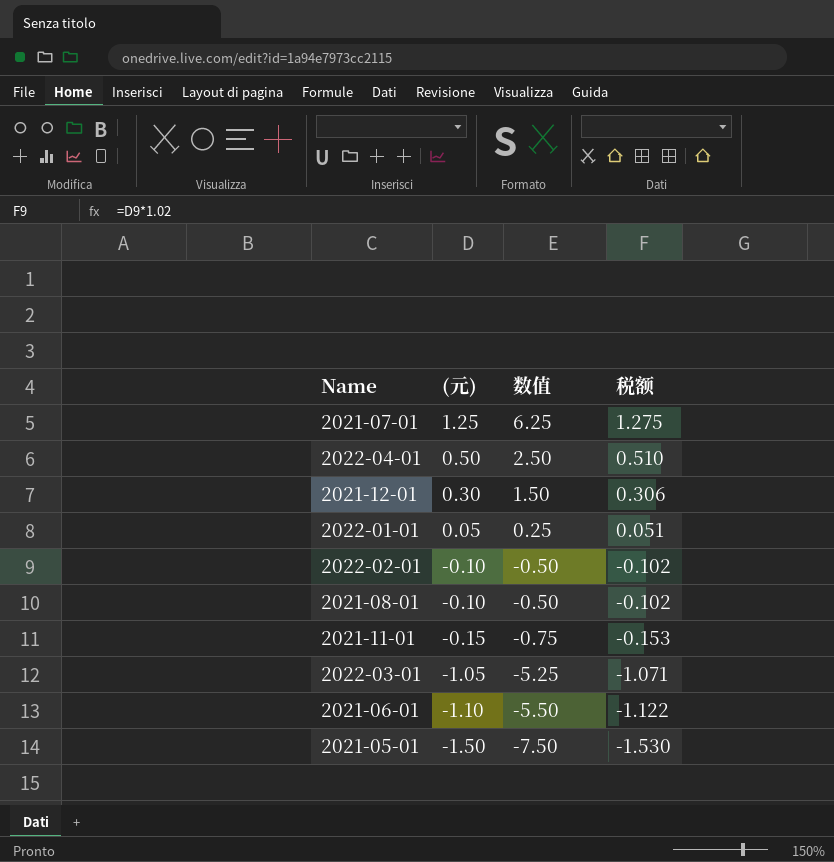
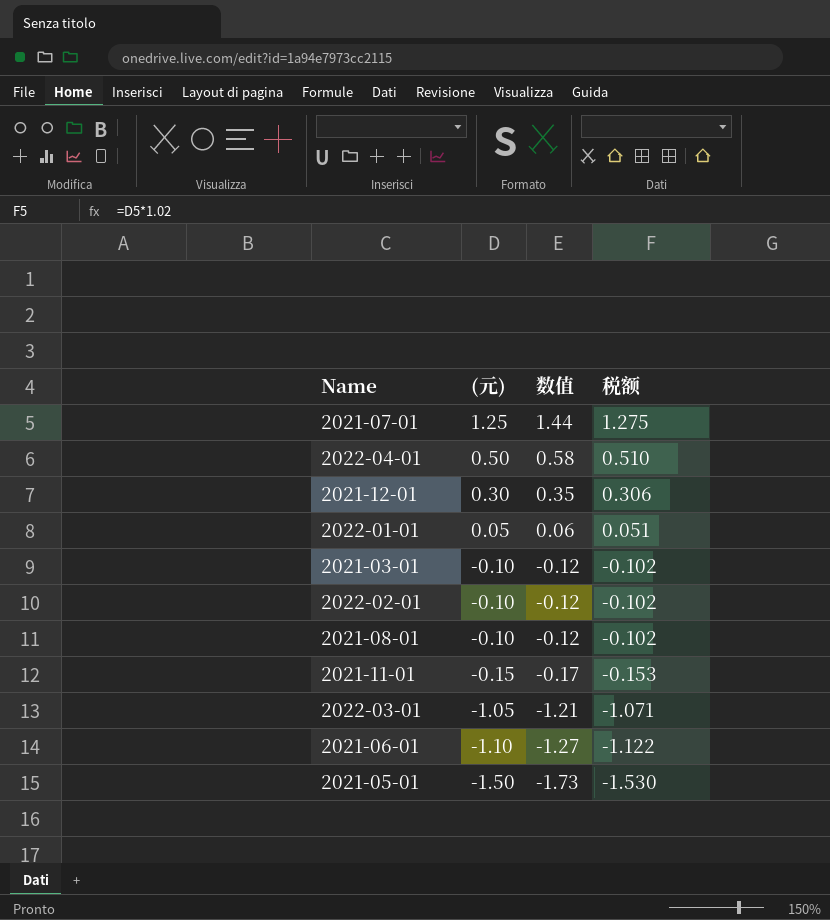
column 数值 | formula: [(元)] * 5 -> [(元)] * 1.15
row 2021-03-01: none -> -0.10 | -0.12 | -0.102

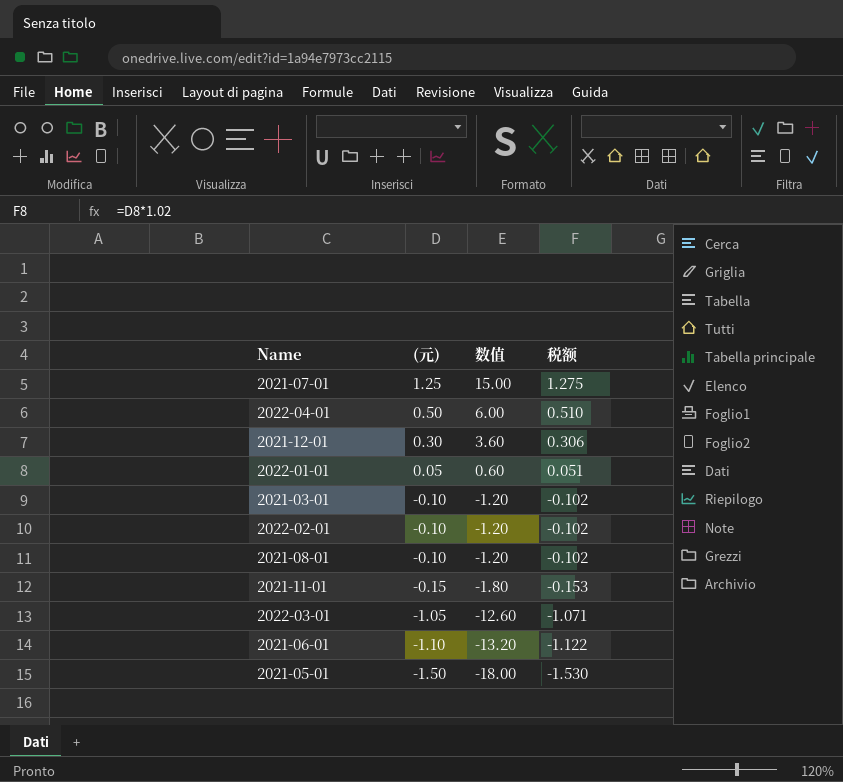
column 数值 | formula: [(元)] * 1.15 -> [(元)] * 12

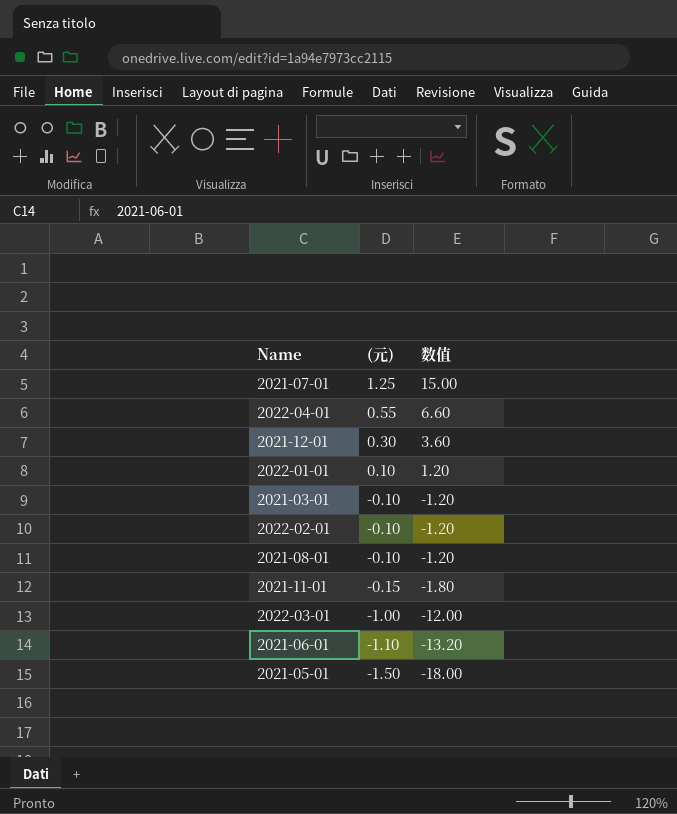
column 税额 | formula: [(元)] * 1.02 -> none
2022-04-01 | (元): 0.50 -> 0.55
2022-04-01 | 数值: 6.00 -> 6.60
2022-01-01 | (元): 0.05 -> 0.10
2022-01-01 | 数值: 0.60 -> 1.20
2022-03-01 | (元): -1.05 -> -1.00
2022-03-01 | 数值: -12.60 -> -12.00

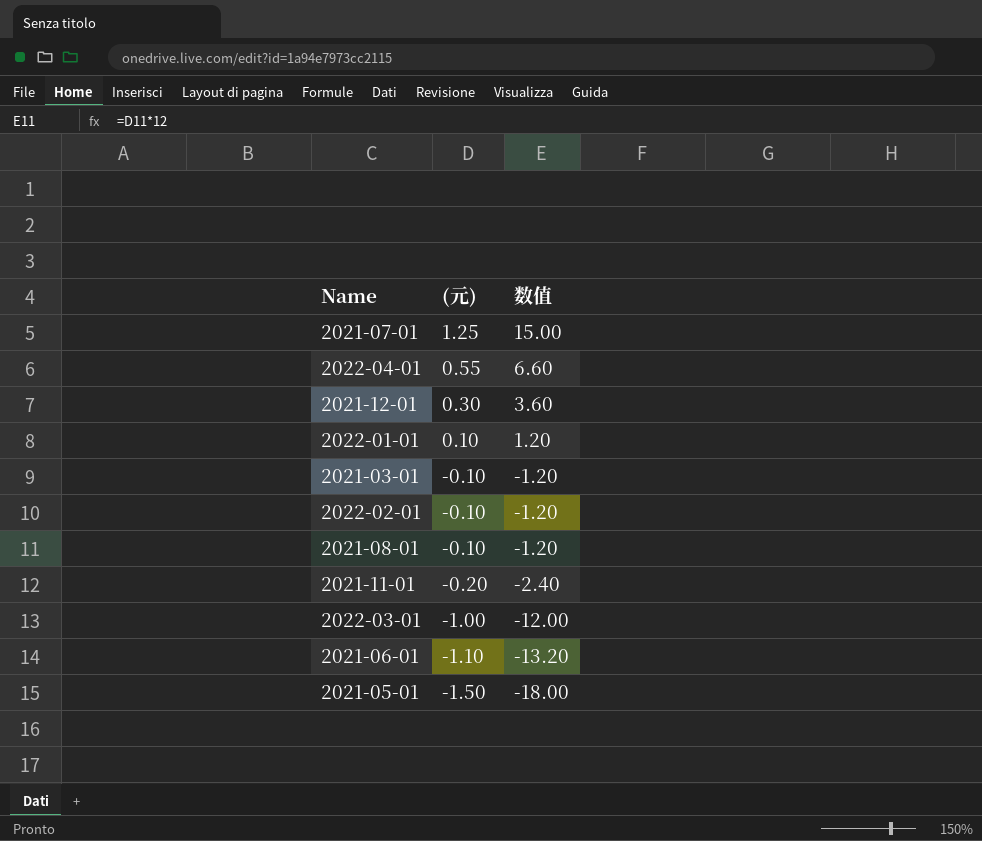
2021-11-01 | (元): -0.15 -> -0.20
2021-11-01 | 数值: -1.80 -> -2.40

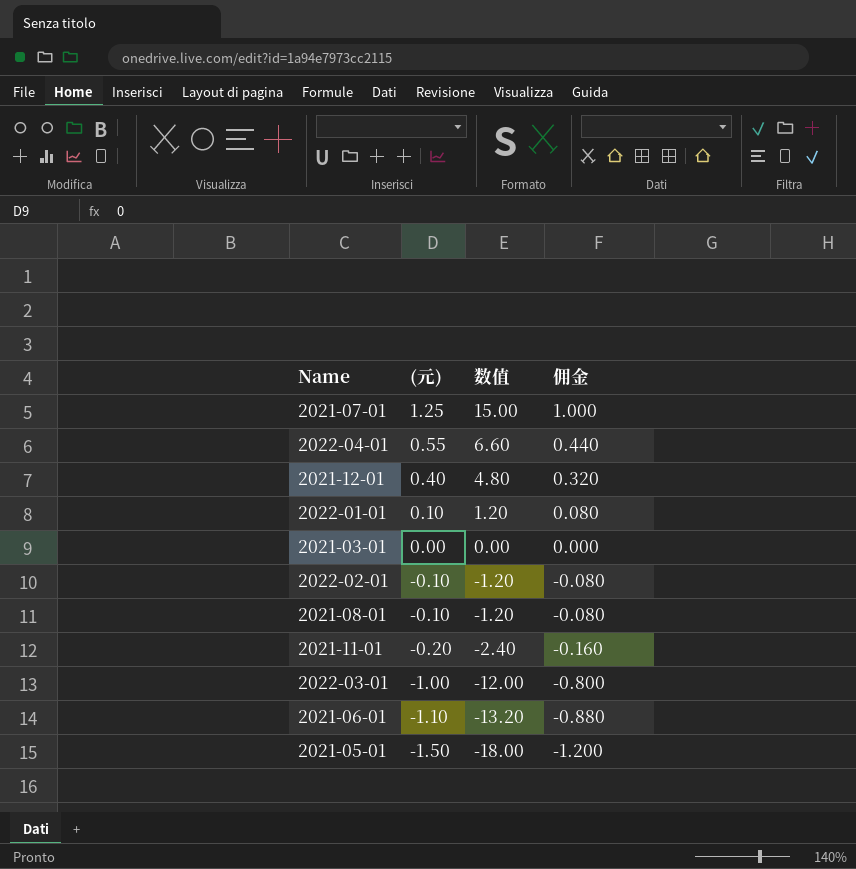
column 佣金 | formula: none -> [(元)] * 0.8
2021-12-01 | (元): 0.30 -> 0.40
2021-12-01 | 数值: 3.60 -> 4.80
2021-03-01 | (元): -0.10 -> 0.00
2021-03-01 | 数值: -1.20 -> 0.00

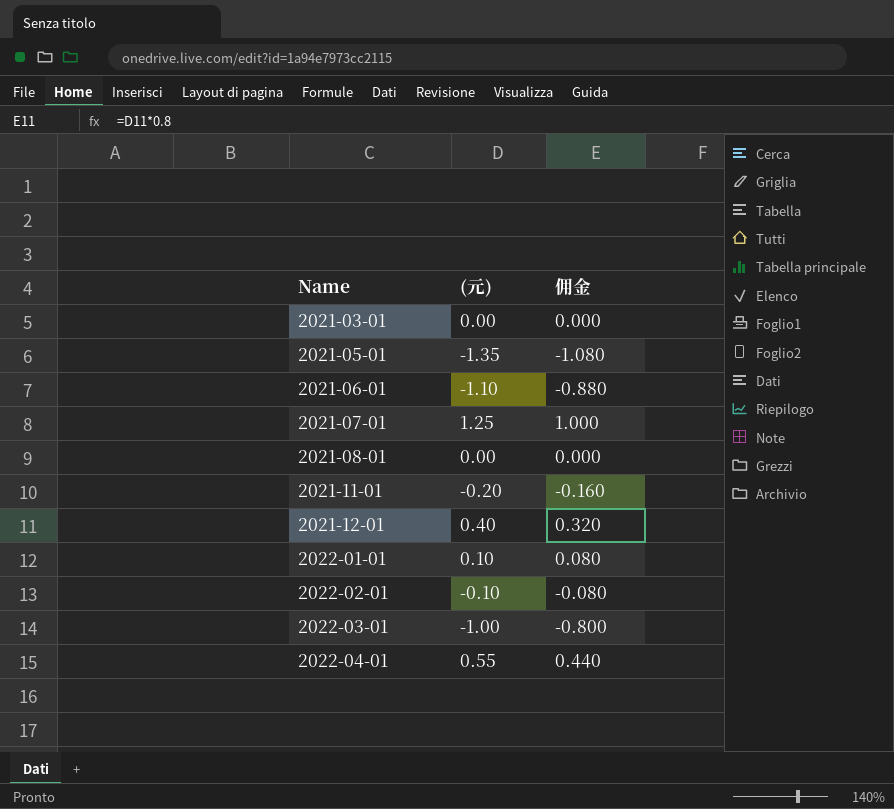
row order: (元) descending -> Name ascending
column 数值 | formula: [(元)] * 12 -> none
2021-05-01 | (元): -1.50 -> -1.35
2021-05-01 | 佣金: -1.200 -> -1.080
2021-08-01 | (元): -0.10 -> 0.00
2021-08-01 | 佣金: -0.080 -> 0.000

